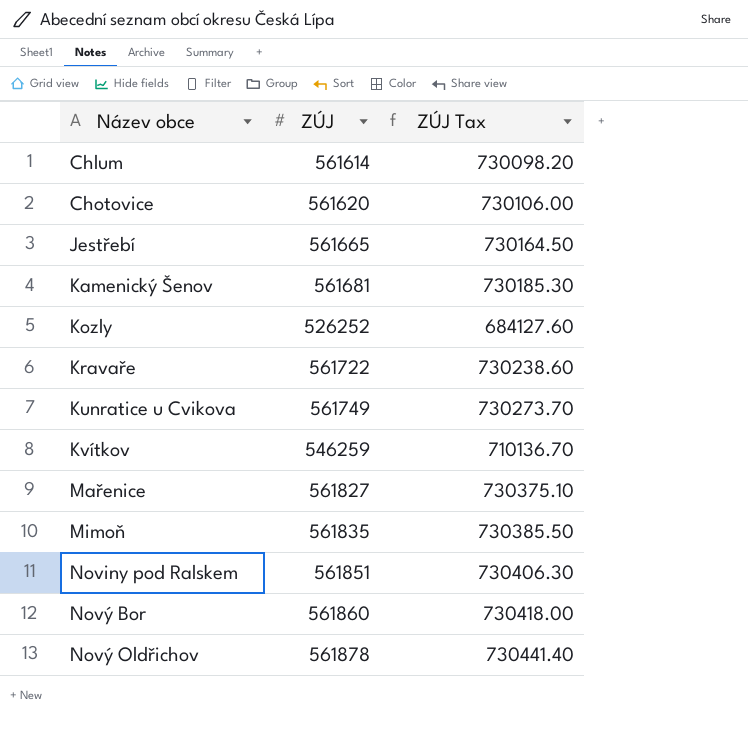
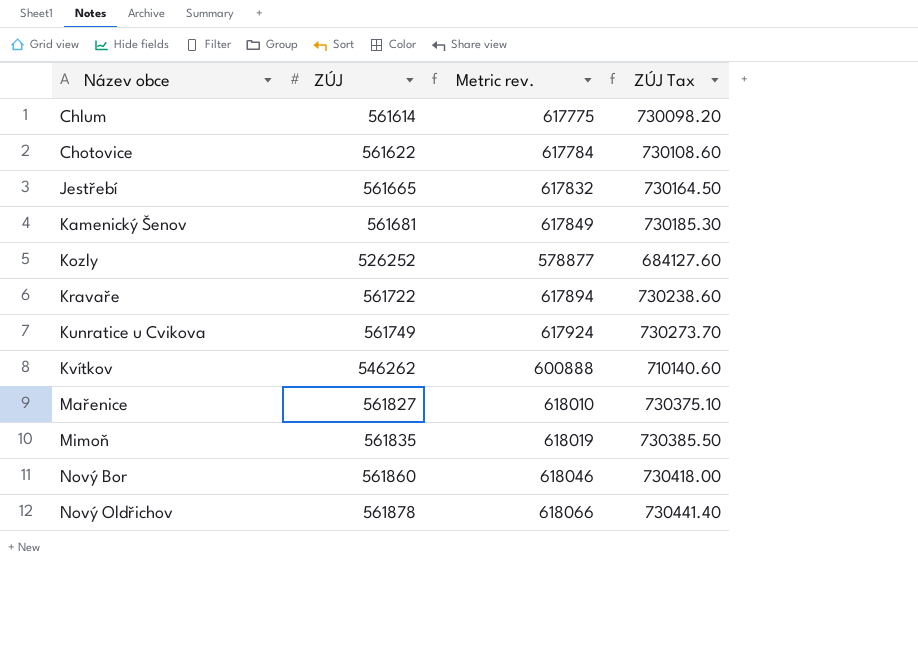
column Metric rev. | formula: none -> [ZÚJ] * 1.1
row Noviny pod Ralskem: 561851 | 730406.30 -> none
Chotovice | ZÚJ: 561620 -> 561622
Chotovice | ZÚJ Tax: 730106.00 -> 730108.60
Kvítkov | ZÚJ: 546259 -> 546262
Kvítkov | ZÚJ Tax: 710136.70 -> 710140.60

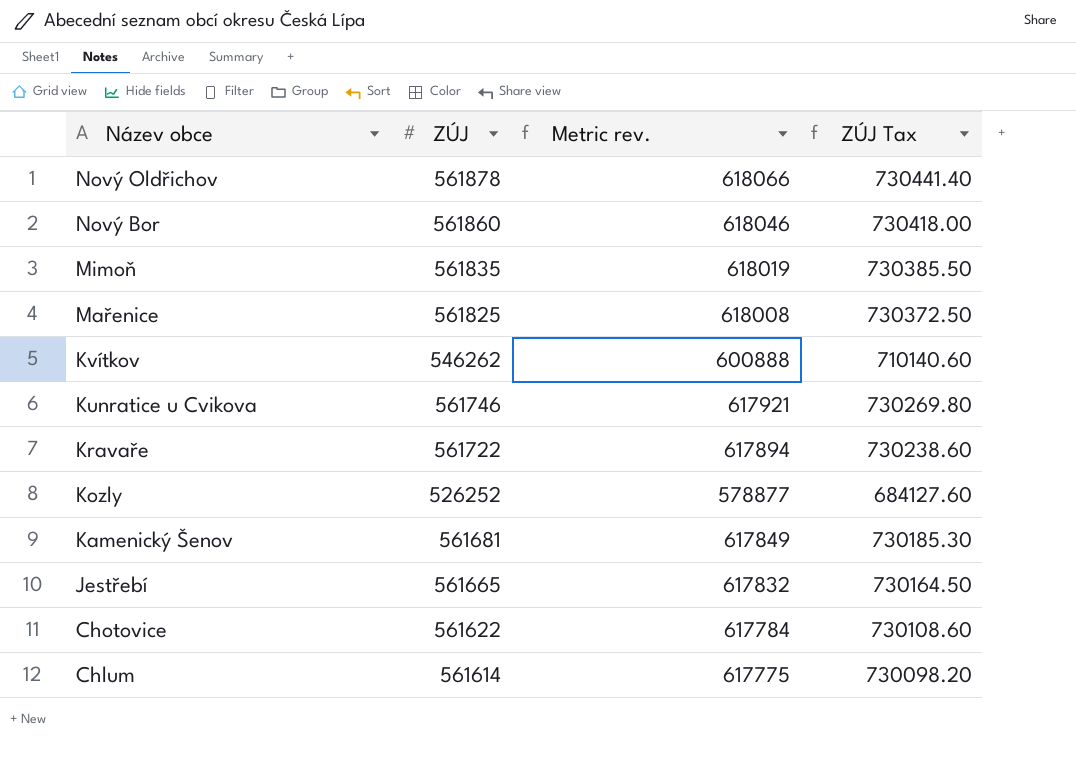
row order: Název obce ascending -> Název obce descending
Mařenice | ZÚJ: 561827 -> 561825
Mařenice | Metric rev.: 618010 -> 618008
Mařenice | ZÚJ Tax: 730375.10 -> 730372.50
Kunratice u Cvikova | ZÚJ: 561749 -> 561746
Kunratice u Cvikova | Metric rev.: 617924 -> 617921
Kunratice u Cvikova | ZÚJ Tax: 730273.70 -> 730269.80

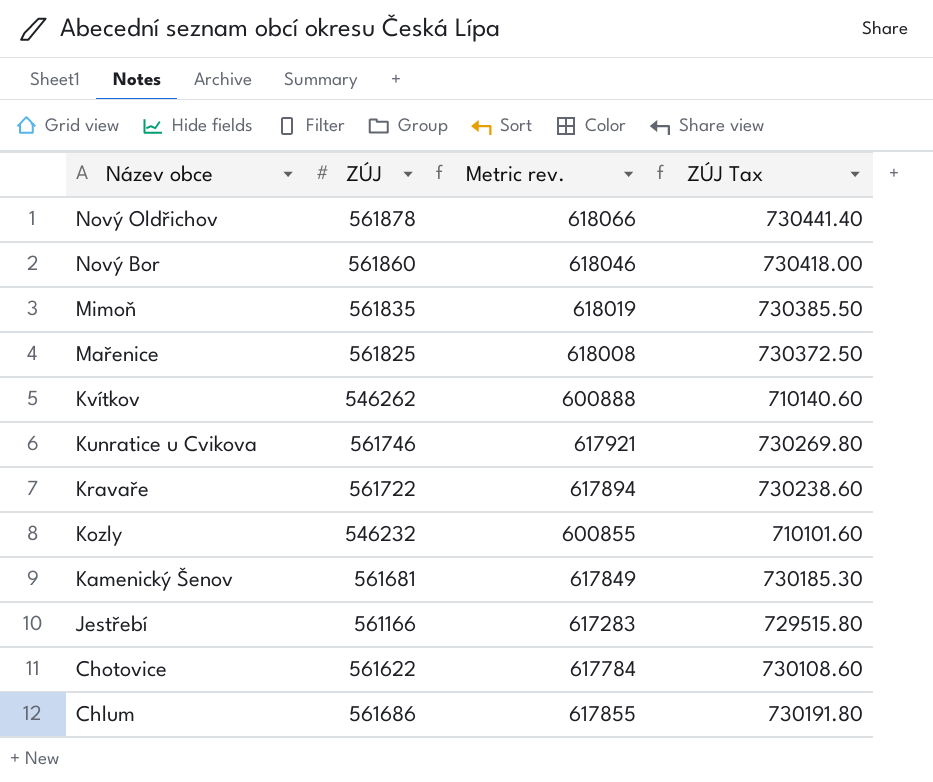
Kozly | ZÚJ: 526252 -> 546232
Kozly | Metric rev.: 578877 -> 600855
Kozly | ZÚJ Tax: 684127.60 -> 710101.60
Jestřebí | ZÚJ: 561665 -> 561166
Jestřebí | Metric rev.: 617832 -> 617283
Jestřebí | ZÚJ Tax: 730164.50 -> 729515.80
Chlum | ZÚJ: 561614 -> 561686
Chlum | Metric rev.: 617775 -> 617855
Chlum | ZÚJ Tax: 730098.20 -> 730191.80

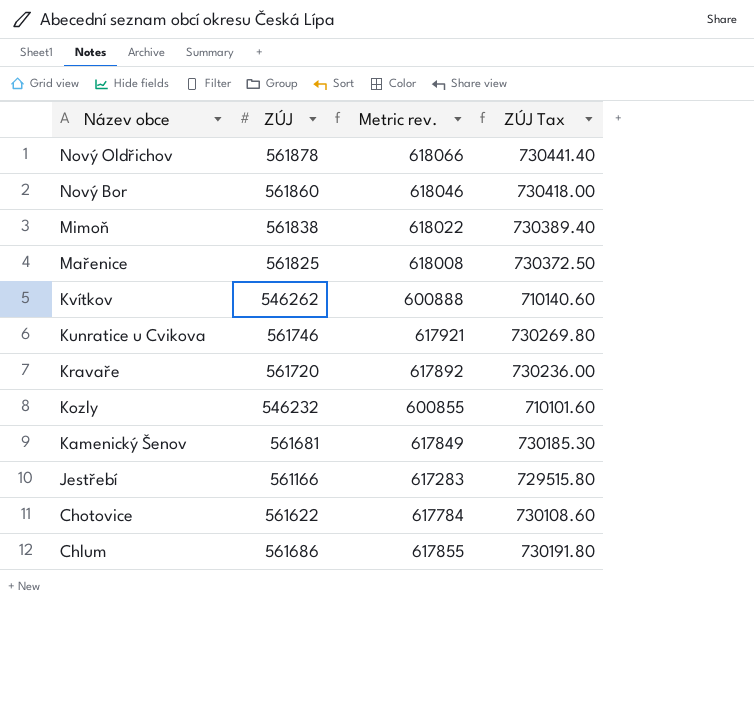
Mimoň | ZÚJ: 561835 -> 561838
Mimoň | Metric rev.: 618019 -> 618022
Mimoň | ZÚJ Tax: 730385.50 -> 730389.40
Kravaře | ZÚJ: 561722 -> 561720
Kravaře | Metric rev.: 617894 -> 617892
Kravaře | ZÚJ Tax: 730238.60 -> 730236.00

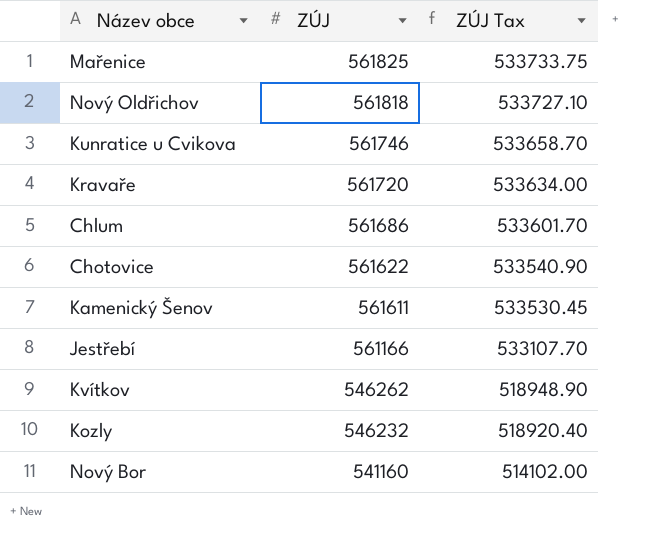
row order: Název obce descending -> ZÚJ descending
column Metric rev. | formula: [ZÚJ] * 1.1 -> none
column ZÚJ Tax | formula: [ZÚJ] * 1.3 -> [ZÚJ] * 0.95
row Mimoň: 561838 | 618022 | 730389.40 -> none
Nový Oldřichov | ZÚJ: 561878 -> 561818
Kamenický Šenov | ZÚJ: 561681 -> 561611
Nový Bor | ZÚJ: 561860 -> 541160

